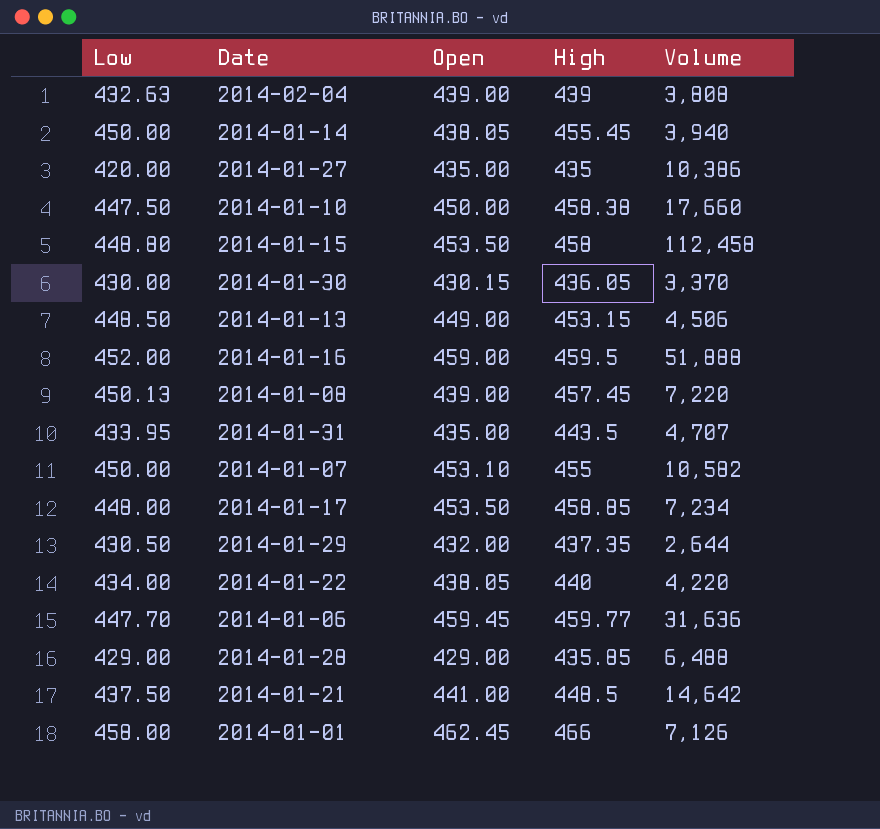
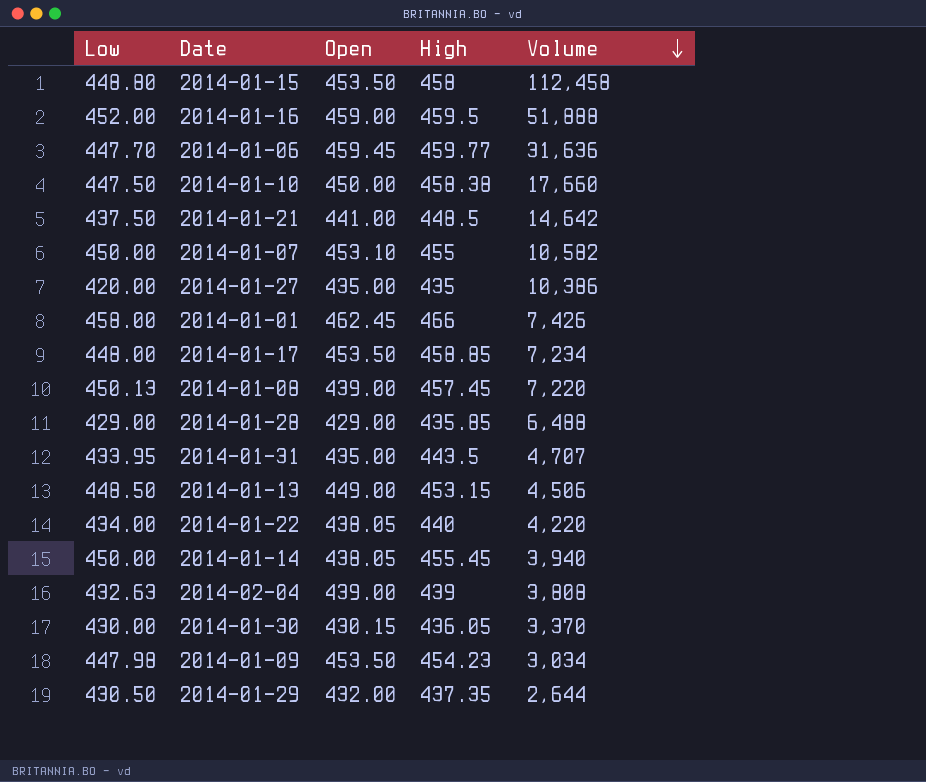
row order: none -> Volume descending
2014-01-01 | Volume: 7,126 -> 7,426
row 2014-01-09: none -> 447.98 | 453.50 | 454.23 | 3,034

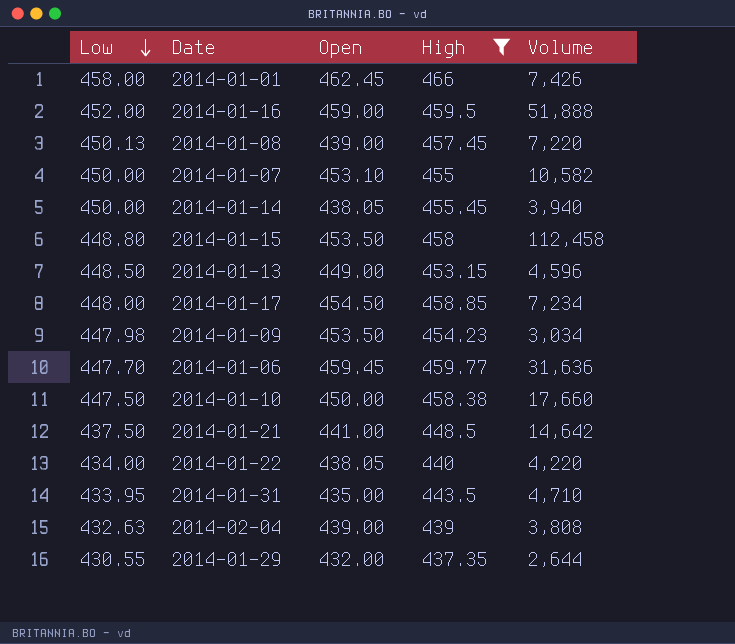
filter: none -> High >= 437.35
row order: Volume descending -> Low descending
2014-01-13 | Volume: 4,506 -> 4,596
2014-01-17 | Open: 453.50 -> 454.50
2014-01-31 | Volume: 4,707 -> 4,710
2014-01-29 | Low: 430.50 -> 430.55

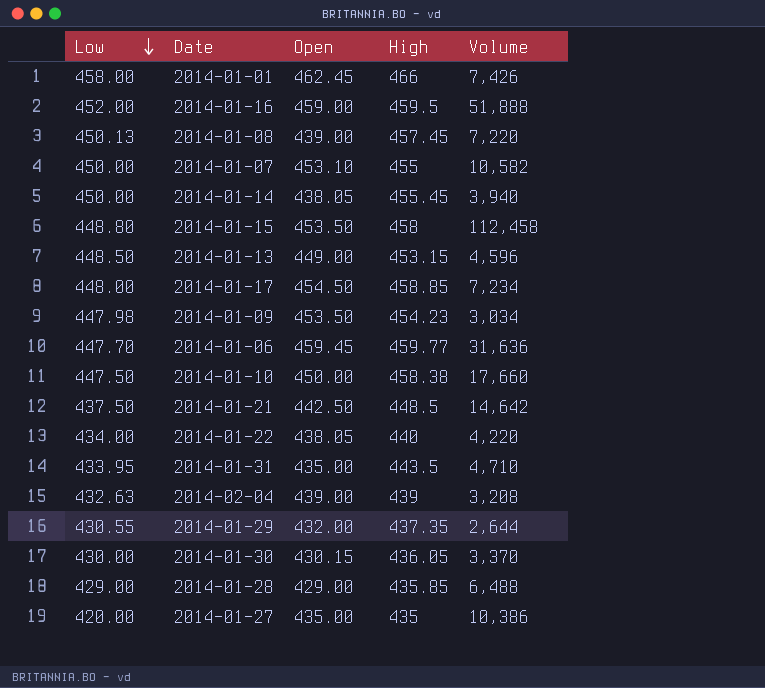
filter: High >= 437.35 -> none
2014-01-21 | Open: 441.00 -> 442.50
2014-02-04 | Volume: 3,808 -> 3,208

